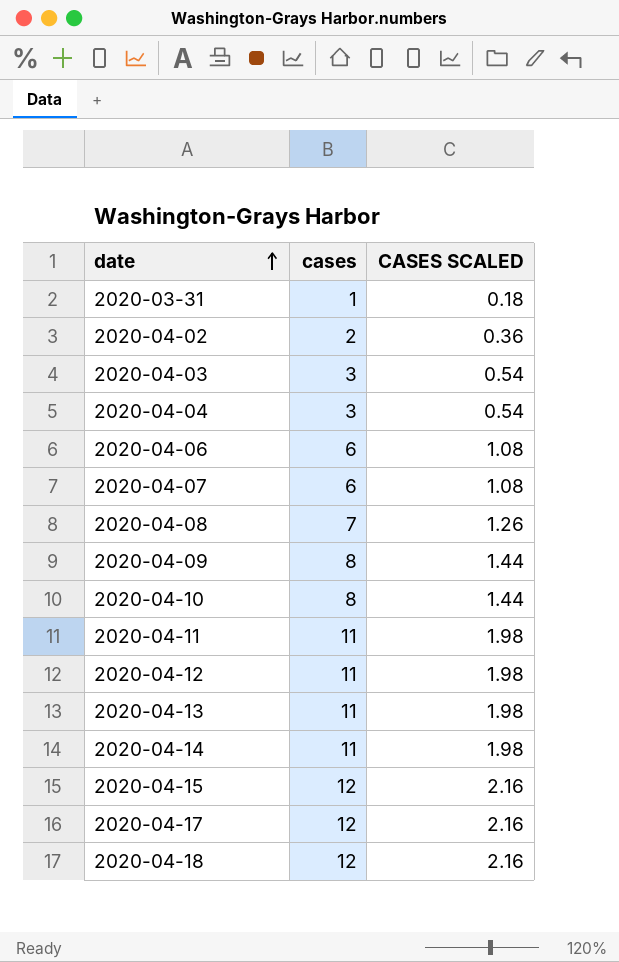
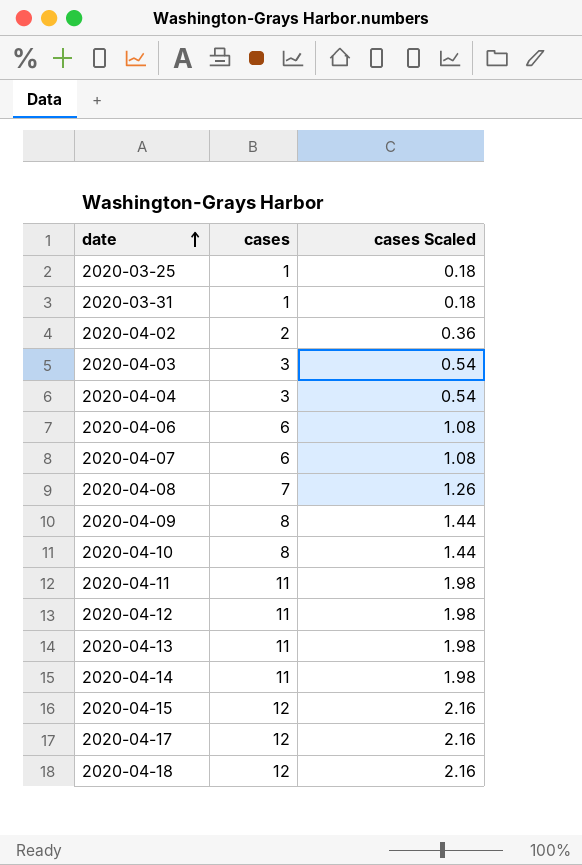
column name: CASES SCALED -> cases Scaled
row 2020-03-25: none -> 1 | 0.18

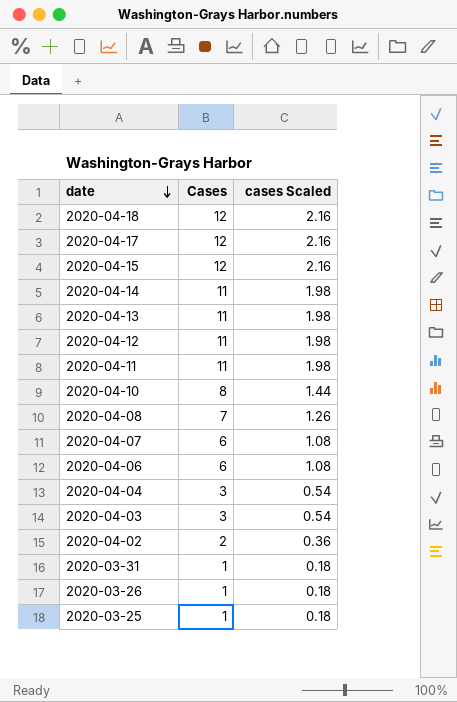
row order: date ascending -> date descending
column name: cases -> Cases
row 2020-04-09: 8 | 1.44 -> none
row 2020-03-26: none -> 1 | 0.18

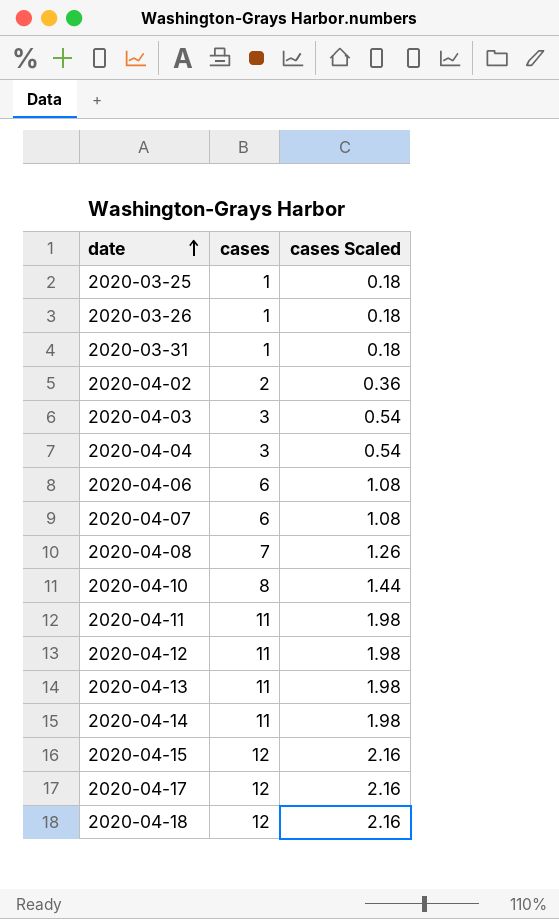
row order: date descending -> date ascending
column name: Cases -> cases

